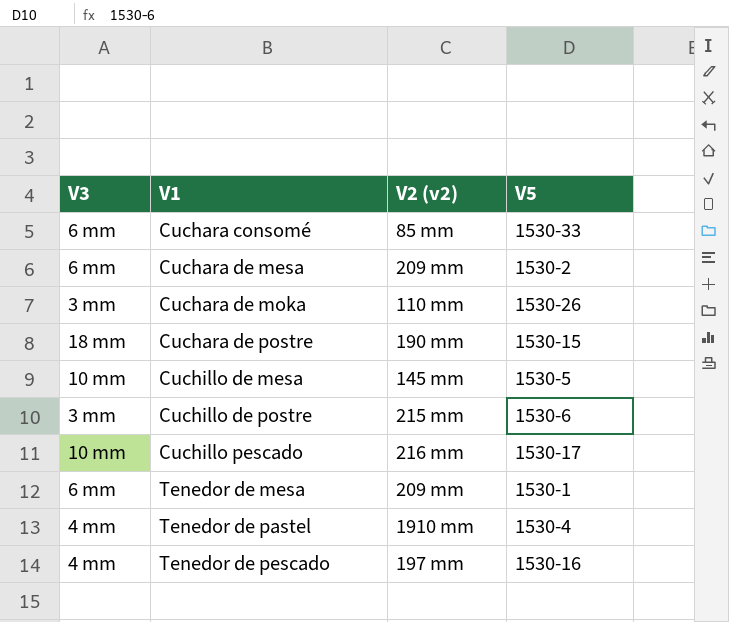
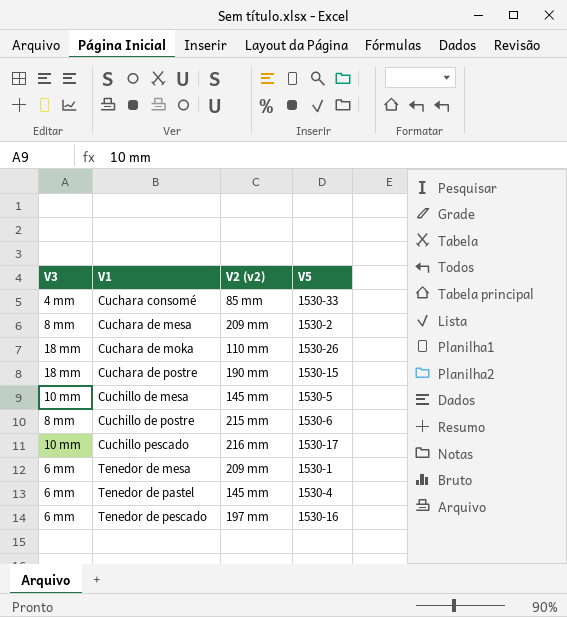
Cuchara consomé | V3: 6 mm -> 4 mm
Cuchara de mesa | V3: 6 mm -> 8 mm
Cuchara de moka | V3: 3 mm -> 18 mm
Cuchillo de postre | V3: 3 mm -> 8 mm
Tenedor de pastel | V3: 4 mm -> 6 mm
Tenedor de pastel | V2 (v2): 1910 mm -> 145 mm
Tenedor de pescado | V3: 4 mm -> 6 mm

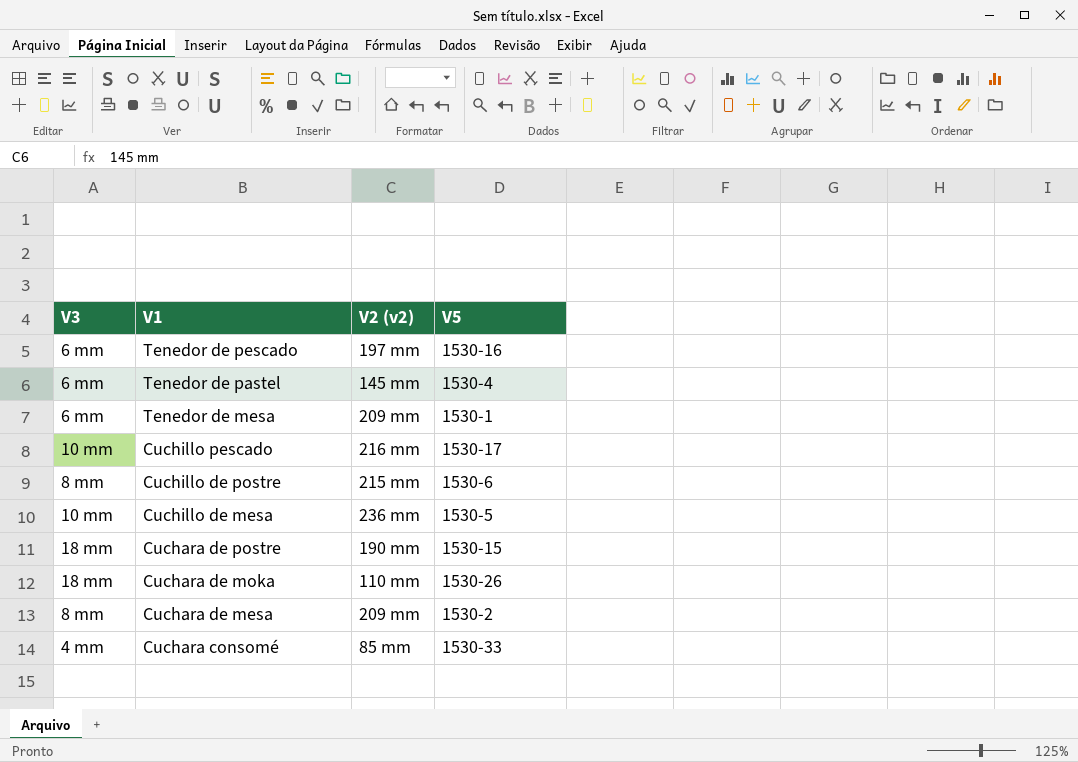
row order: V1 ascending -> V1 descending
Cuchillo de mesa | V2 (v2): 145 mm -> 236 mm

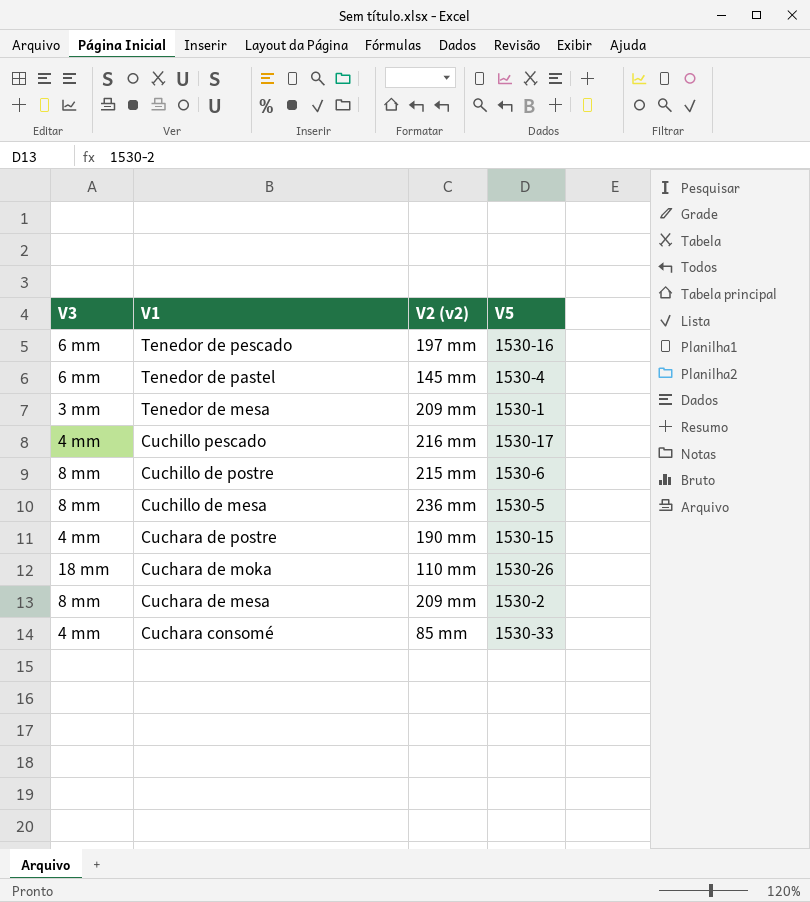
Tenedor de mesa | V3: 6 mm -> 3 mm
Cuchillo pescado | V3: 10 mm -> 4 mm
Cuchillo de mesa | V3: 10 mm -> 8 mm
Cuchara de postre | V3: 18 mm -> 4 mm

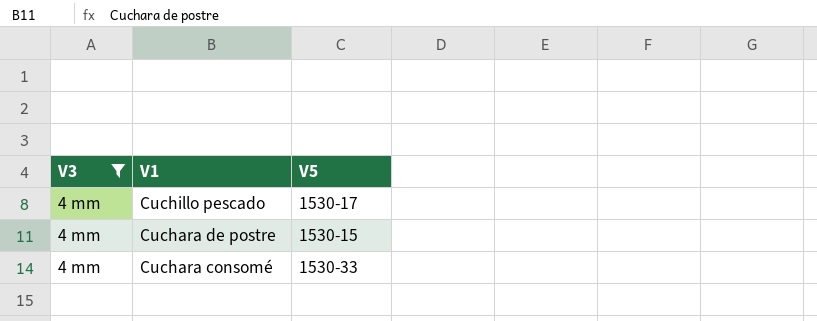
filter: none -> V3 = 4 mm
column V2 (v2) | position: 3 -> none

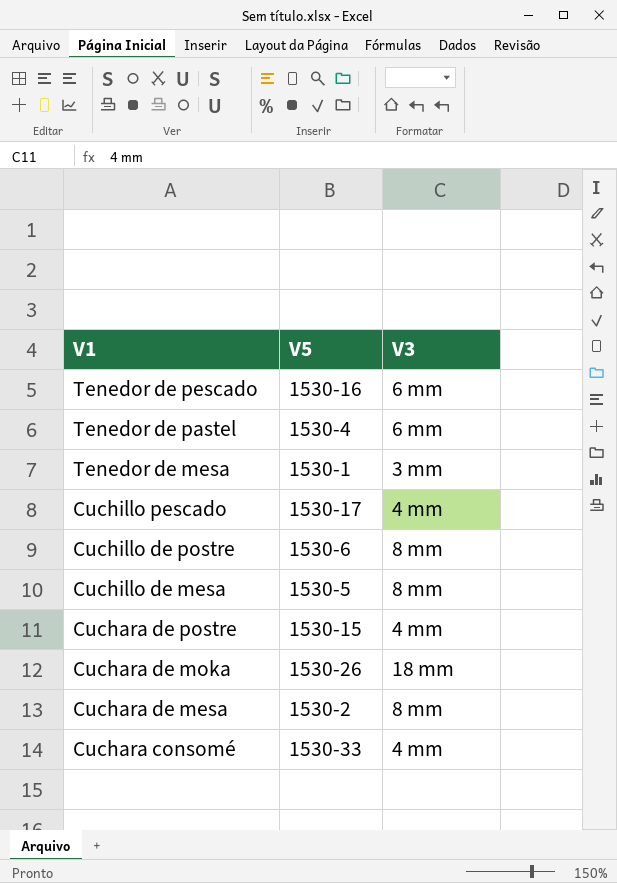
filter: V3 = 4 mm -> none
column V3 | position: 1 -> 3

